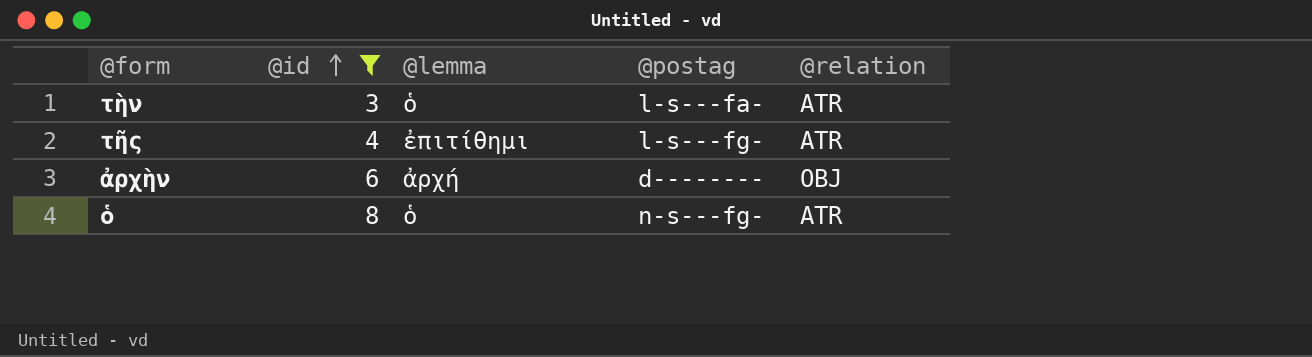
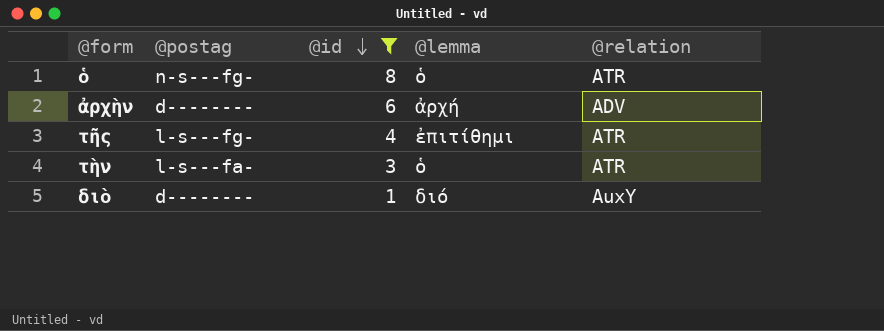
row order: @id ascending -> @id descending
column @postag | position: 4 -> 2
ἀρχὴν | @relation: OBJ -> ADV
row διὸ: none -> d-------- | 1 | διό | AuxY

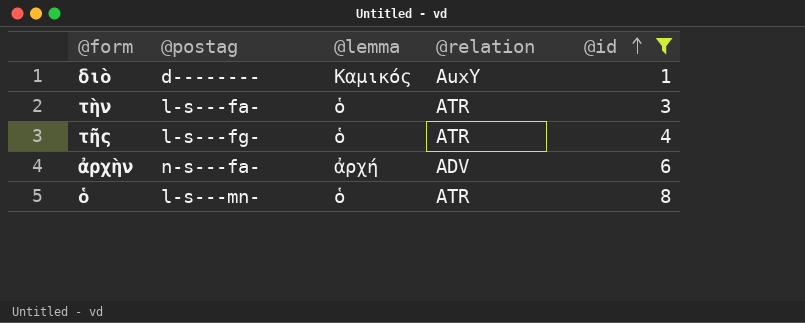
row order: @id descending -> @id ascending
column @id | position: 3 -> 5
διὸ | @lemma: διό -> Καμικός
τῆς | @lemma: ἐπιτίθημι -> ὁ
ἀρχὴν | @postag: d-------- -> n-s---fa-
ὁ | @postag: n-s---fg- -> l-s---mn-

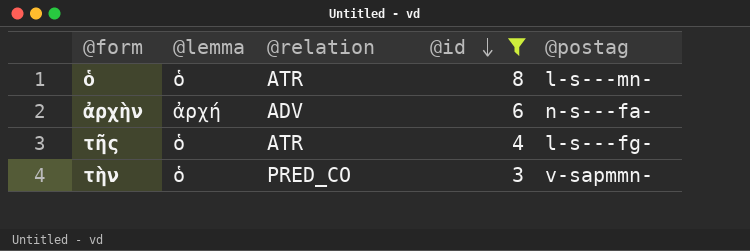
row order: @id ascending -> @id descending
column @postag | position: 2 -> 5
row διὸ: d-------- | Καμικός | AuxY | 1 -> none
τὴν | @relation: ATR -> PRED_CO
τὴν | @postag: l-s---fa- -> v-sapmmn-

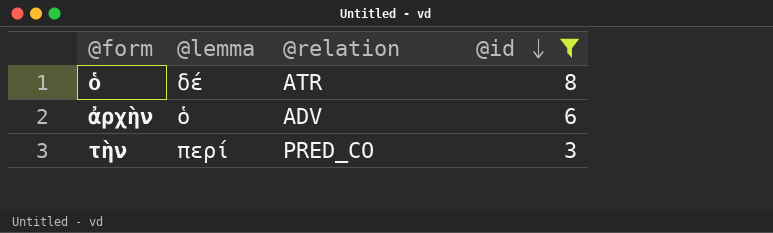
column @postag | position: 5 -> none
row τῆς: ὁ | ATR | 4 | l-s---fg- -> none
ὁ | @lemma: ὁ -> δέ
ἀρχὴν | @lemma: ἀρχή -> ὁ
τὴν | @lemma: ὁ -> περί

